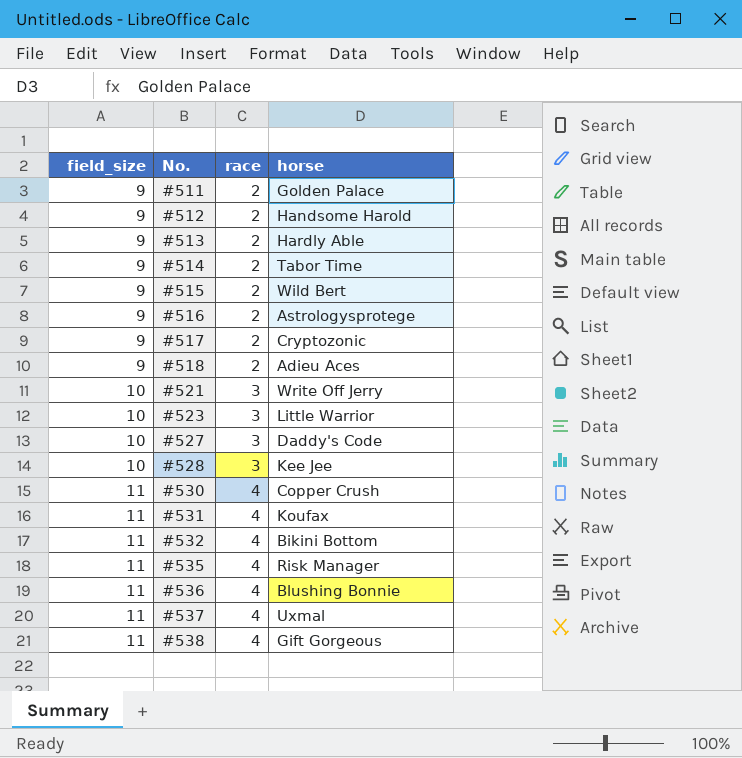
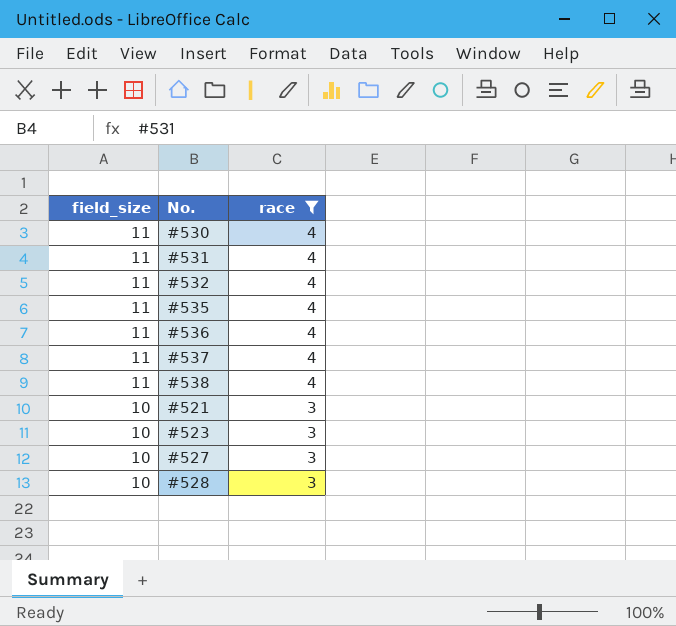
filter: none -> race != 2
row order: field_size ascending -> field_size descending
column horse | position: 4 -> none

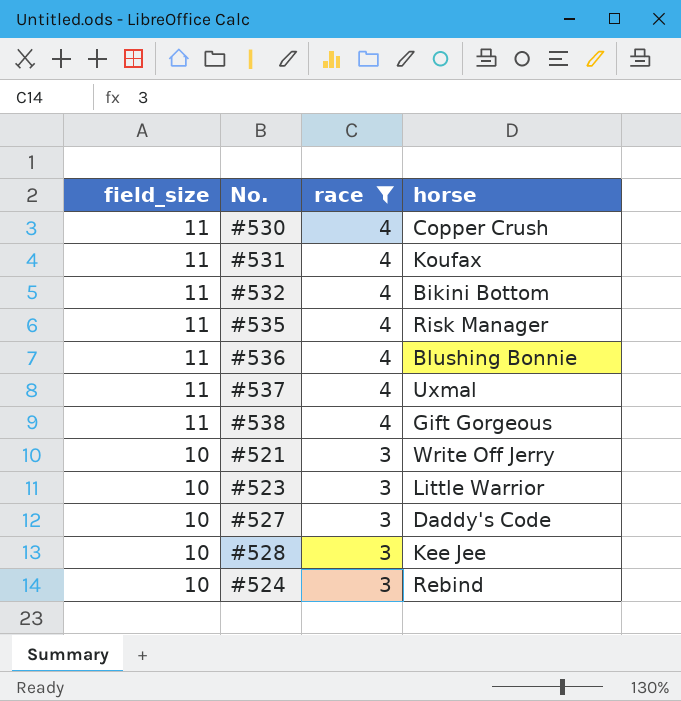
column horse | position: none -> 4
row #524: none -> 10 | 3 | Rebind

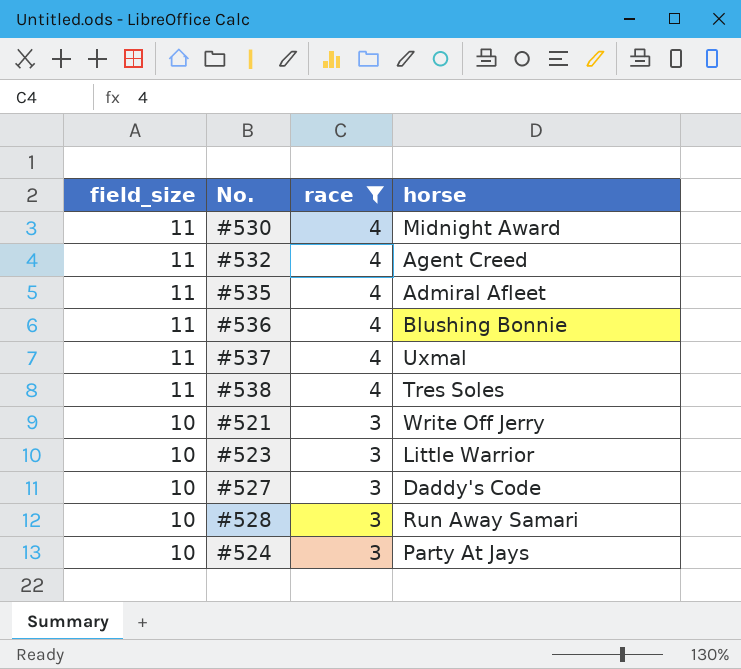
row #531: 11 | 4 | Koufax -> none
#530 | horse: Copper Crush -> Midnight Award
#532 | horse: Bikini Bottom -> Agent Creed
#535 | horse: Risk Manager -> Admiral Afleet
#538 | horse: Gift Gorgeous -> Tres Soles
#528 | horse: Kee Jee -> Run Away Samari
#524 | horse: Rebind -> Party At Jays

